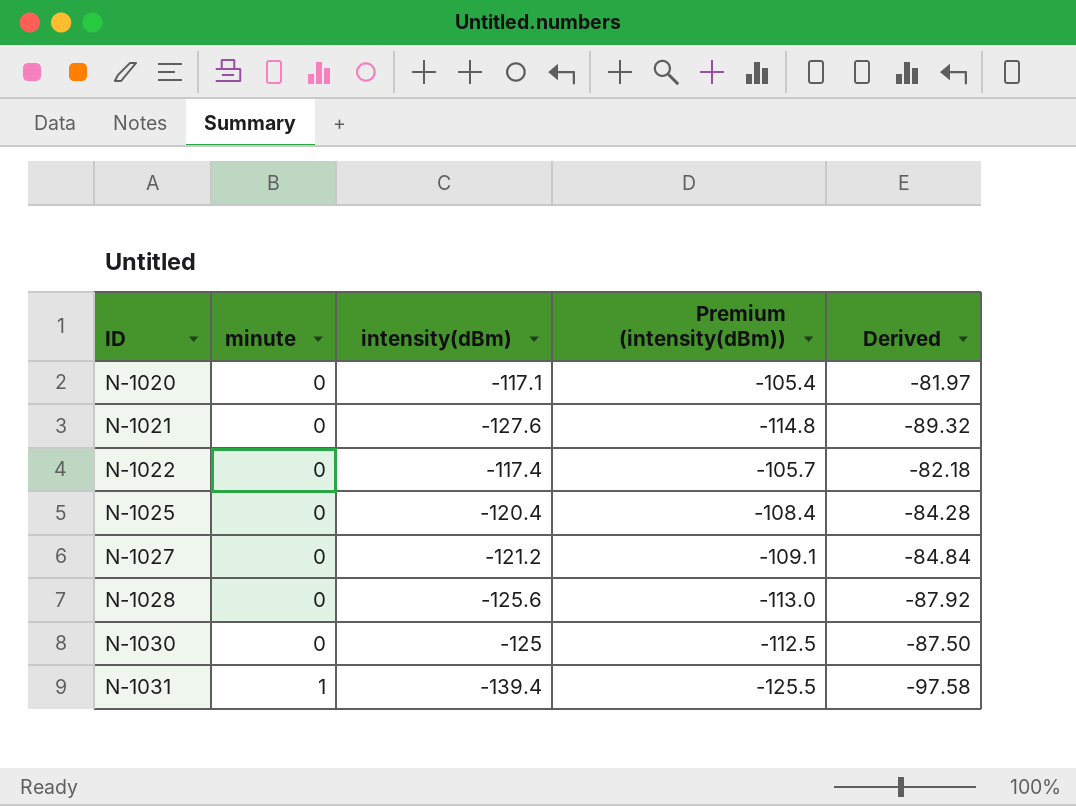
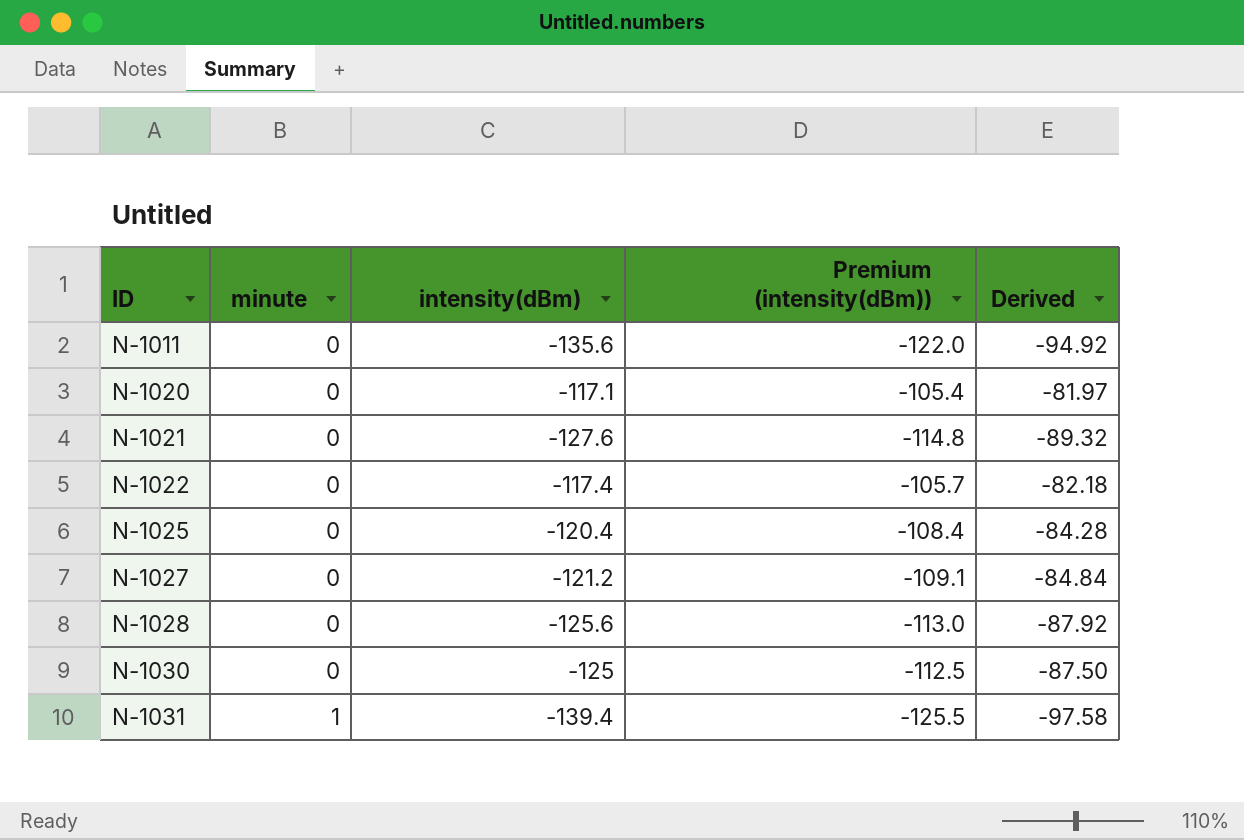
row N-1011: none -> 0 | -135.6 | -122.0 | -94.92

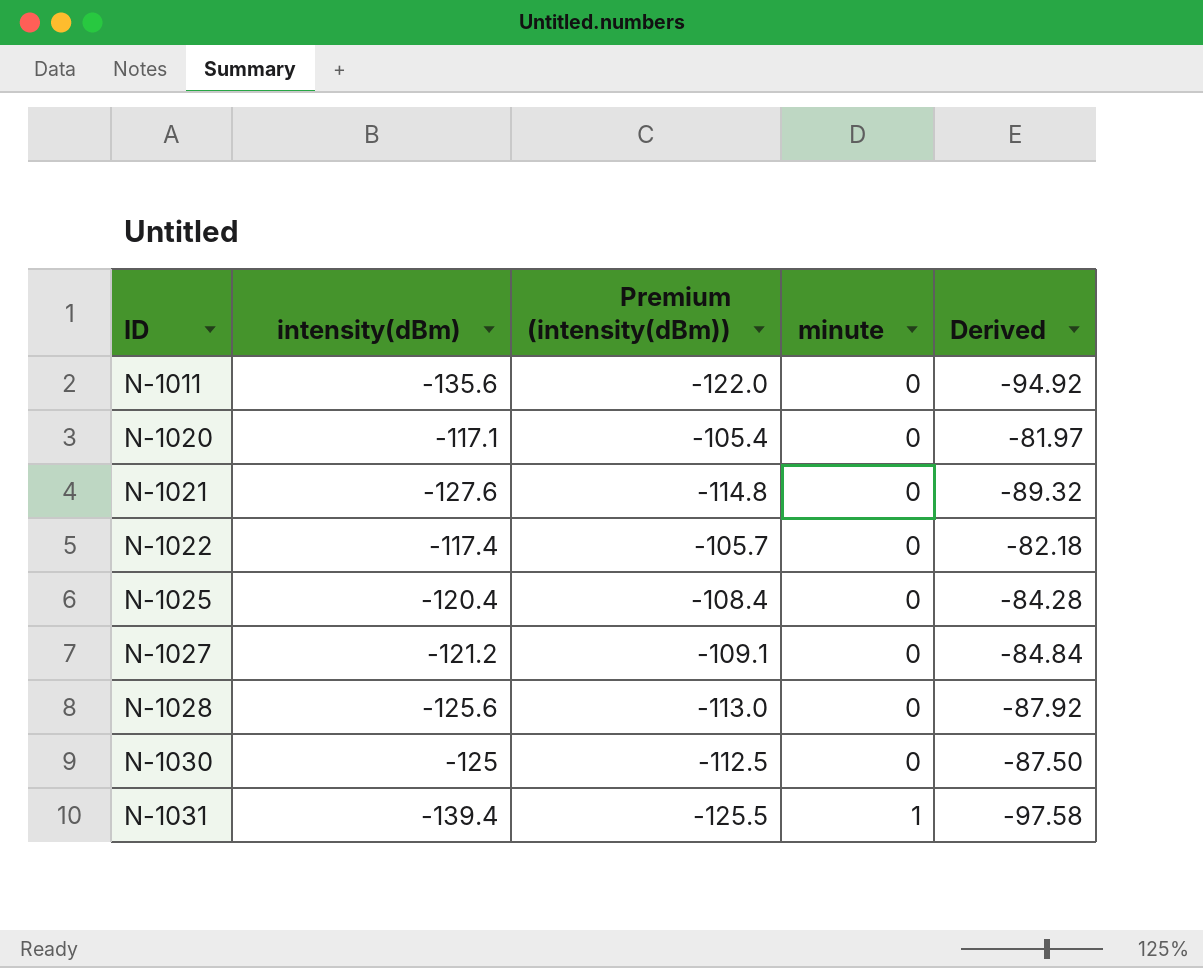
column minute | position: 2 -> 4

